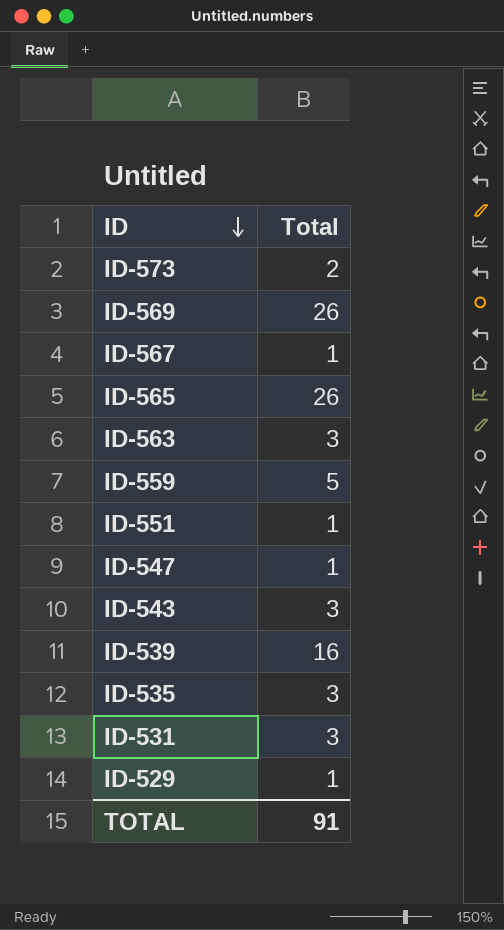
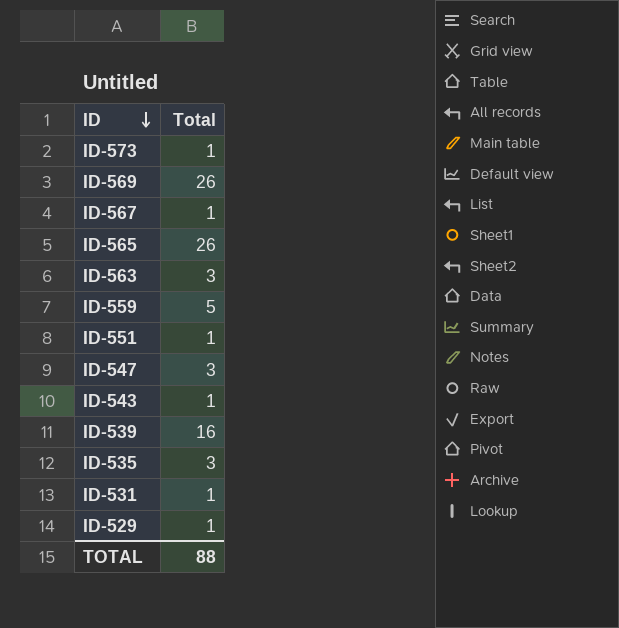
ID-573 | Total: 2 -> 1
ID-547 | Total: 1 -> 3
ID-543 | Total: 3 -> 1
ID-531 | Total: 3 -> 1
TOTAL | Total: 91 -> 88

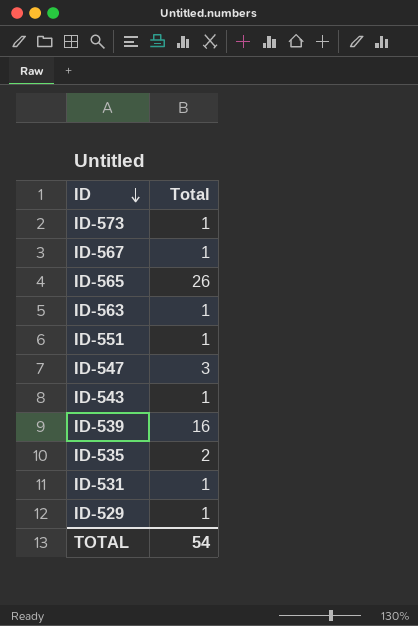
row ID-569: 26 -> none
row ID-559: 5 -> none
ID-563 | Total: 3 -> 1
ID-535 | Total: 3 -> 2
TOTAL | Total: 88 -> 54

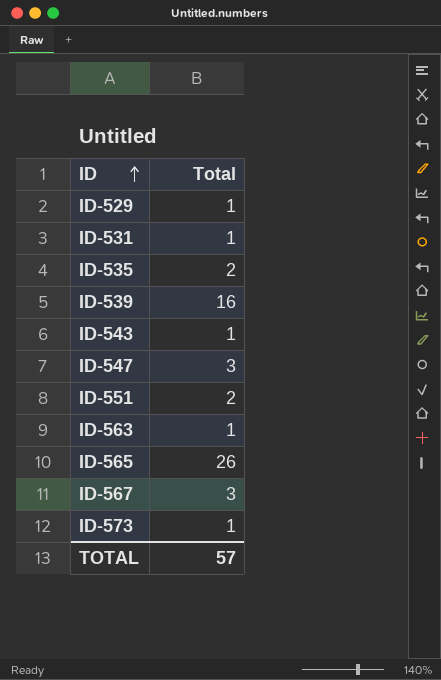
row order: ID descending -> ID ascending
ID-551 | Total: 1 -> 2
ID-567 | Total: 1 -> 3
TOTAL | Total: 54 -> 57

